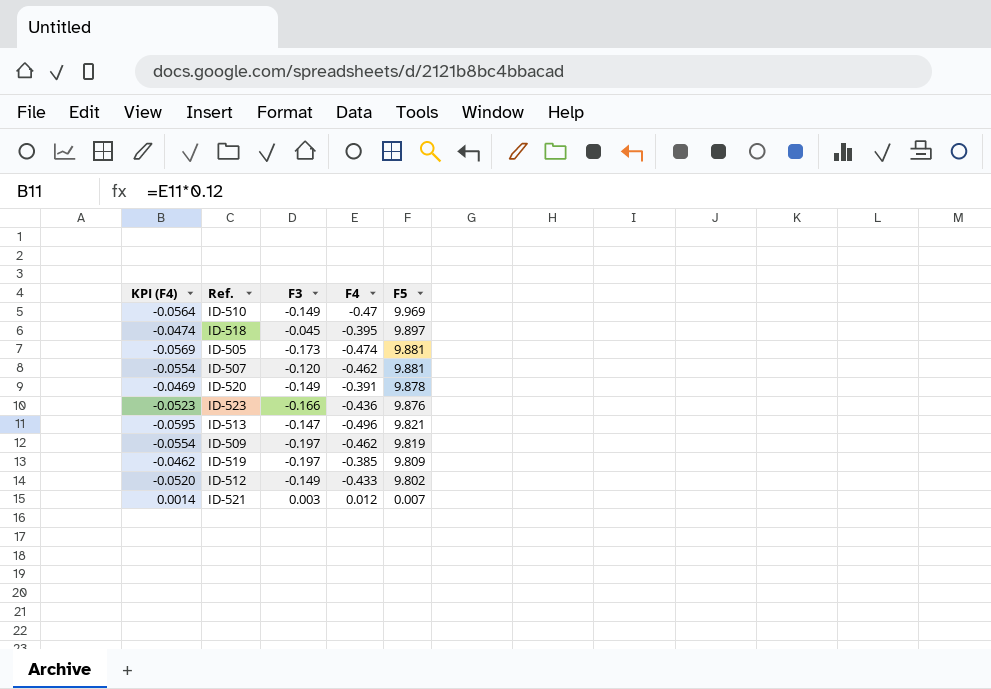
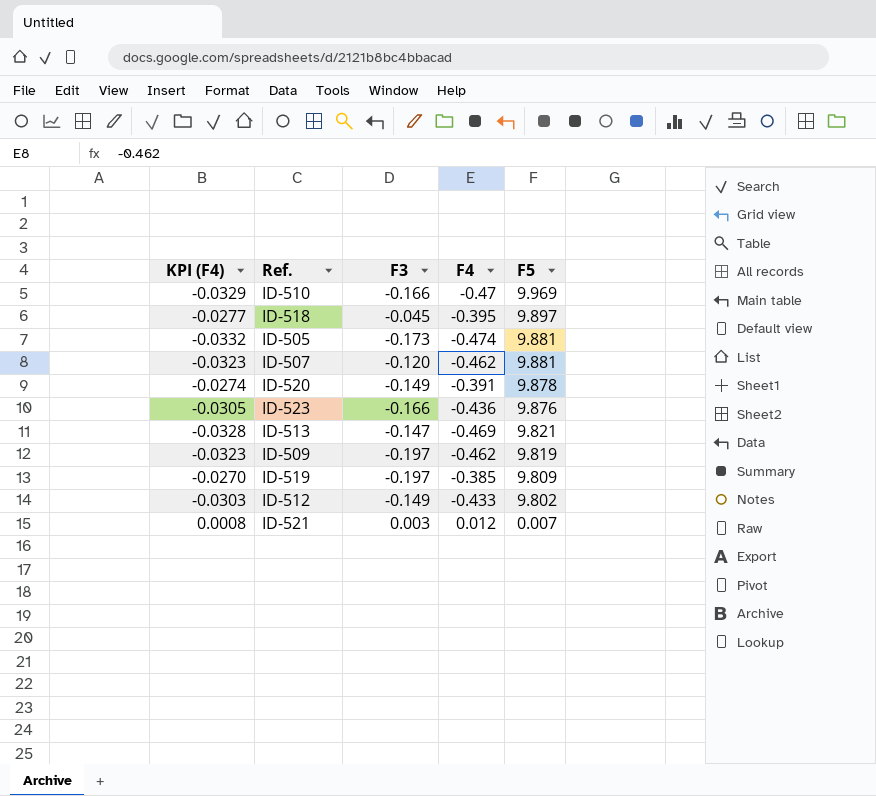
column KPI (F4) | formula: [F4] * 0.12 -> [F4] * 0.07
ID-510 | F3: -0.149 -> -0.166
ID-513 | F4: -0.496 -> -0.469

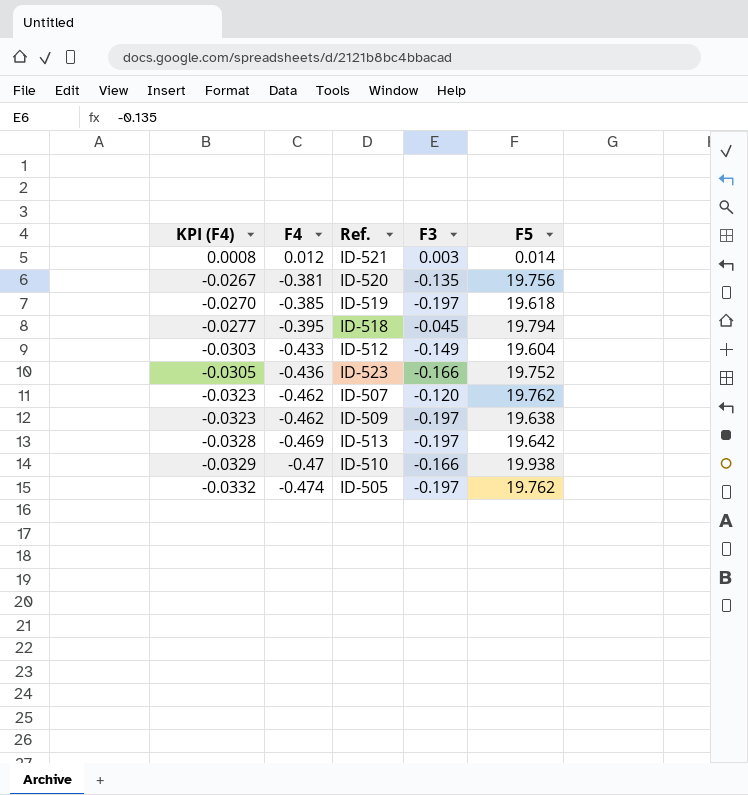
row order: F5 descending -> KPI (F4) descending
column F4 | position: 4 -> 2
ID-521 | F5: 0.007 -> 0.014
ID-520 | KPI (F4): -0.0274 -> -0.0267
ID-520 | F4: -0.391 -> -0.381
ID-520 | F3: -0.149 -> -0.135
ID-520 | F5: 9.878 -> 19.756
ID-519 | F5: 9.809 -> 19.618
ID-518 | F5: 9.897 -> 19.794
ID-512 | F5: 9.802 -> 19.604
ID-523 | F5: 9.876 -> 19.752
ID-507 | F5: 9.881 -> 19.762
ID-509 | F5: 9.819 -> 19.638
ID-513 | F3: -0.147 -> -0.197
ID-513 | F5: 9.821 -> 19.642
ID-510 | F5: 9.969 -> 19.938
ID-505 | F3: -0.173 -> -0.197
ID-505 | F5: 9.881 -> 19.762

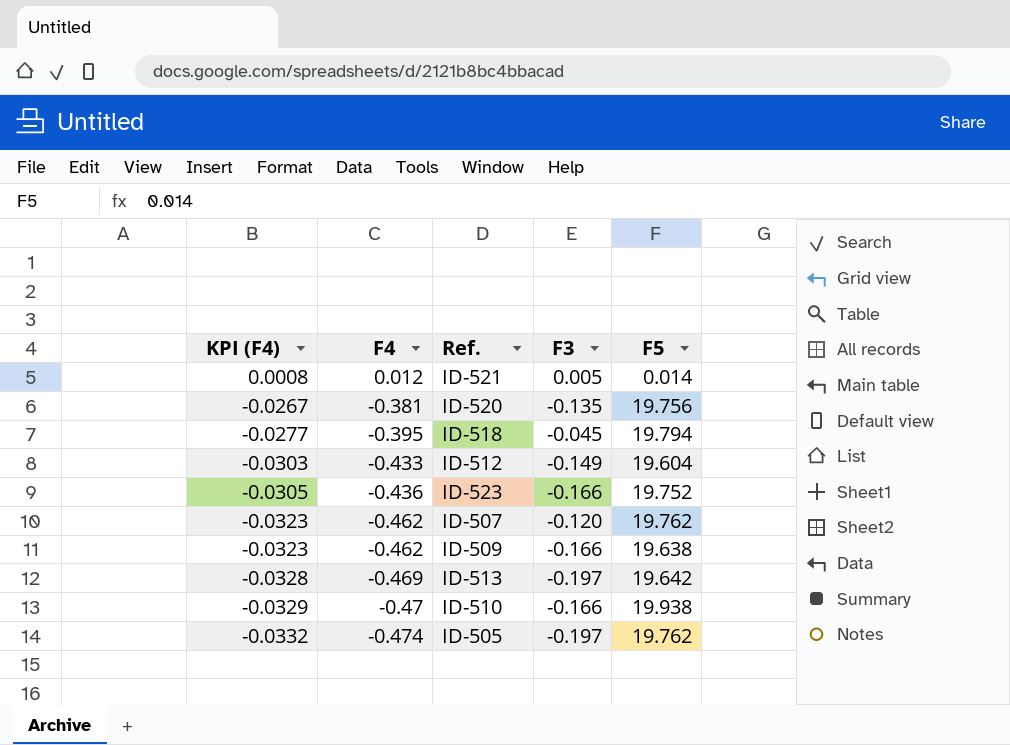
row ID-519: -0.0270 | -0.385 | -0.197 | 19.618 -> none
ID-521 | F3: 0.003 -> 0.005
ID-509 | F3: -0.197 -> -0.166

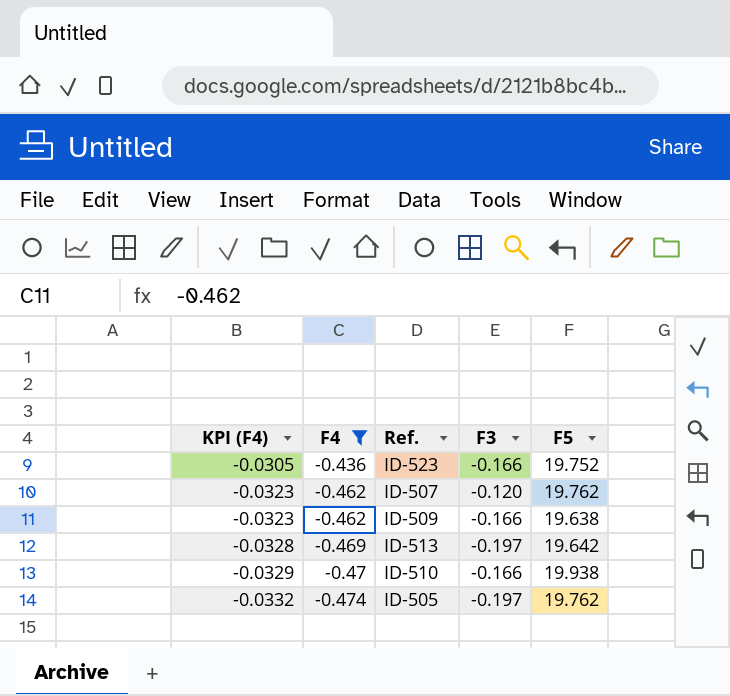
filter: none -> F4 <= -0.436

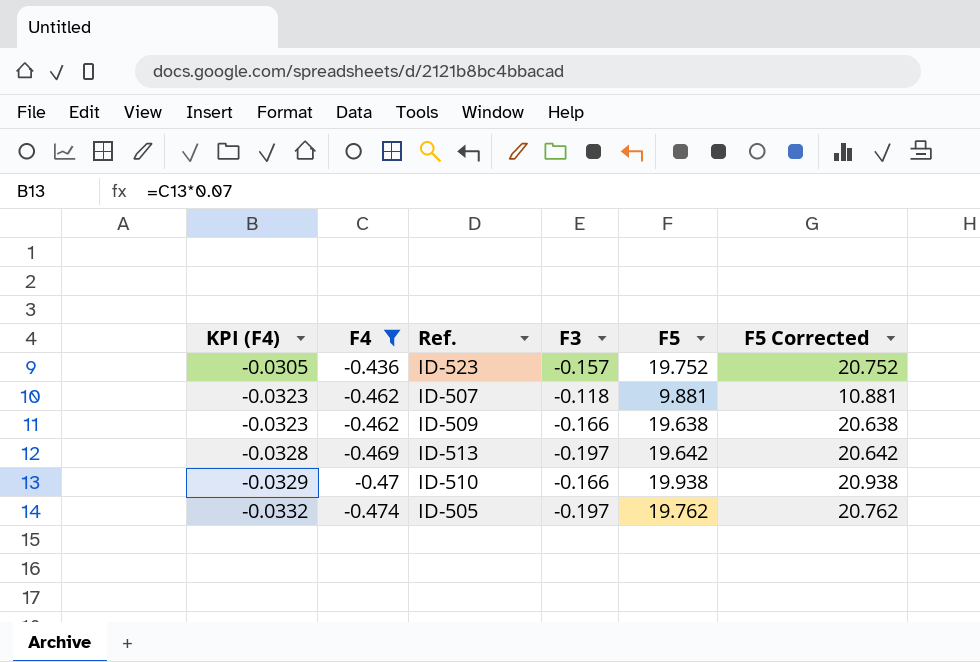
column F5 Corrected | formula: none -> [F5] + 1
ID-523 | F3: -0.166 -> -0.157
ID-507 | F3: -0.120 -> -0.118
ID-507 | F5: 19.762 -> 9.881

